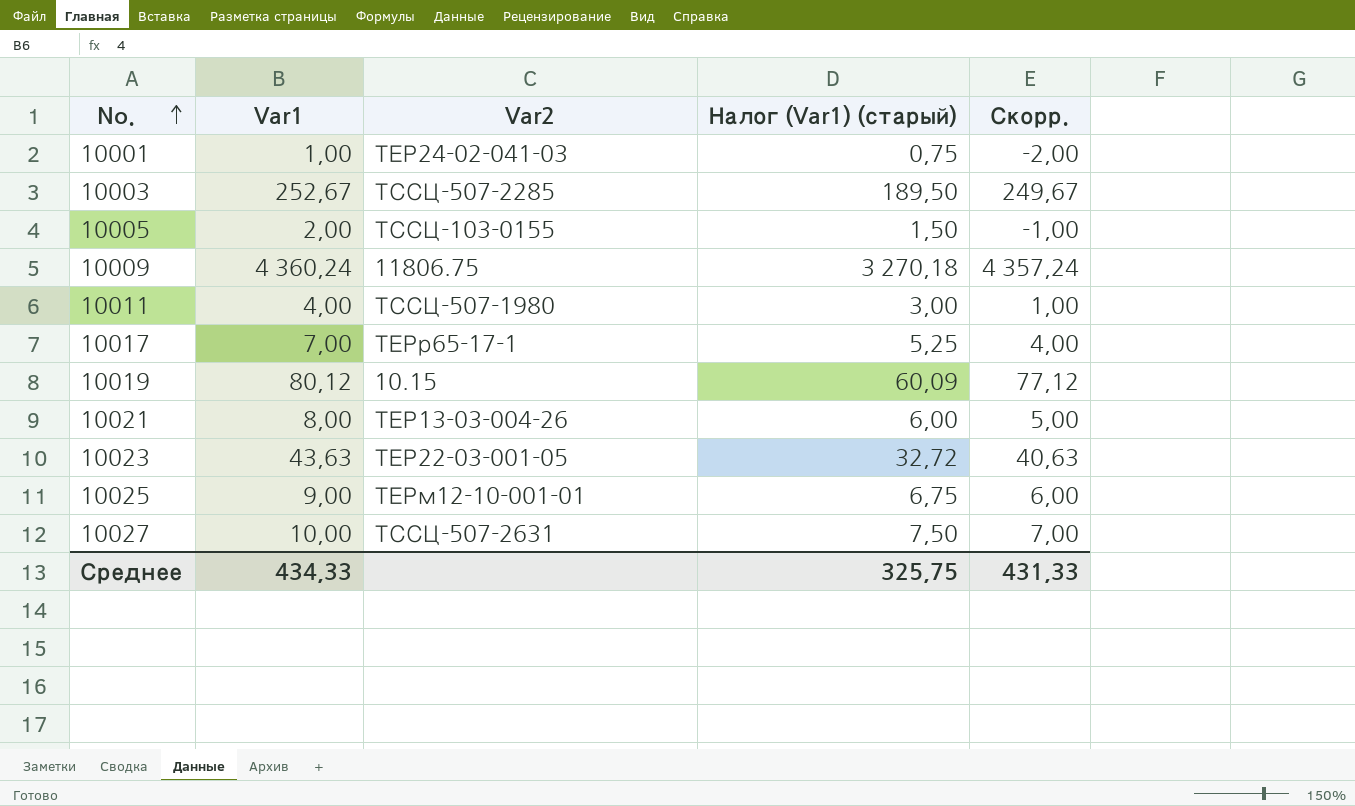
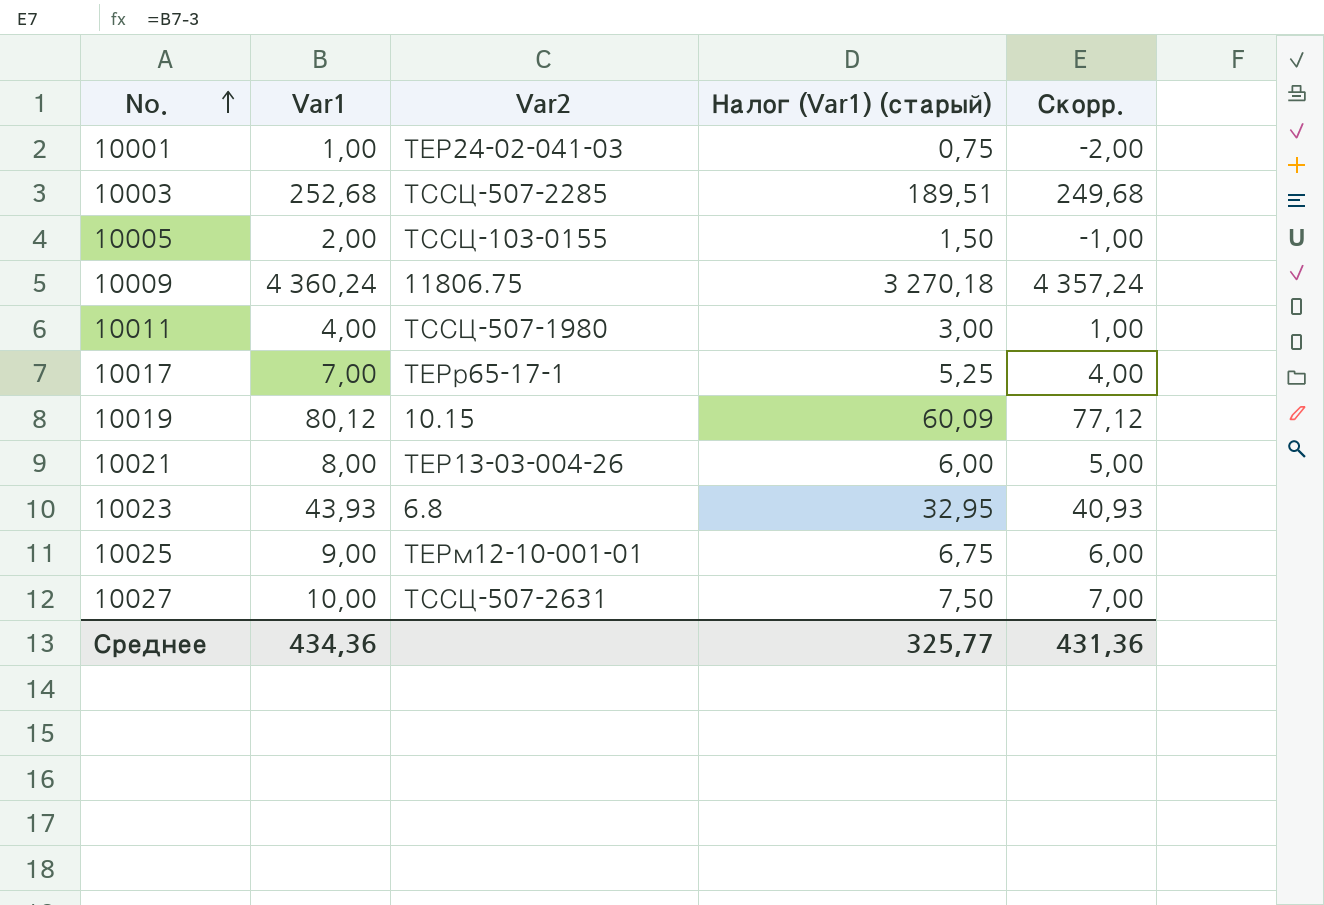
10003 | Var1: 252,67 -> 252,68
10003 | Налог (Var1) (старый): 189,50 -> 189,51
10003 | Скорр.: 249,67 -> 249,68
10023 | Var1: 43,63 -> 43,93
10023 | Var2: ТЕР22-03-001-05 -> 6.8
10023 | Налог (Var1) (старый): 32,72 -> 32,95
10023 | Скорр.: 40,63 -> 40,93
Среднее | Var1: 434,33 -> 434,36
Среднее | Налог (Var1) (старый): 325,75 -> 325,77
Среднее | Скорр.: 431,33 -> 431,36

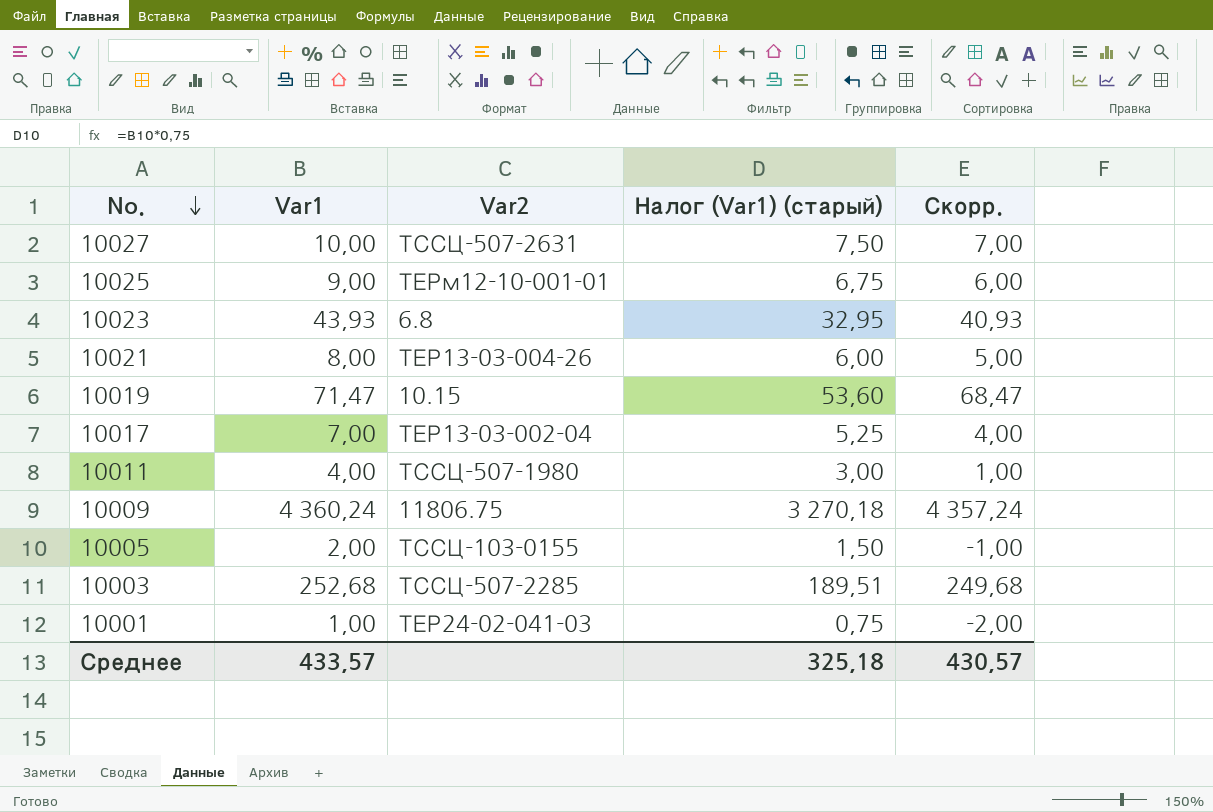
row order: No. ascending -> No. descending
10019 | Var1: 80,12 -> 71,47
10019 | Налог (Var1) (старый): 60,09 -> 53,60
10019 | Скорр.: 77,12 -> 68,47
10017 | Var2: ТЕРр65-17-1 -> ТЕР13-03-002-04
Среднее | Var1: 434,36 -> 433,57
Среднее | Налог (Var1) (старый): 325,77 -> 325,18
Среднее | Скорр.: 431,36 -> 430,57

